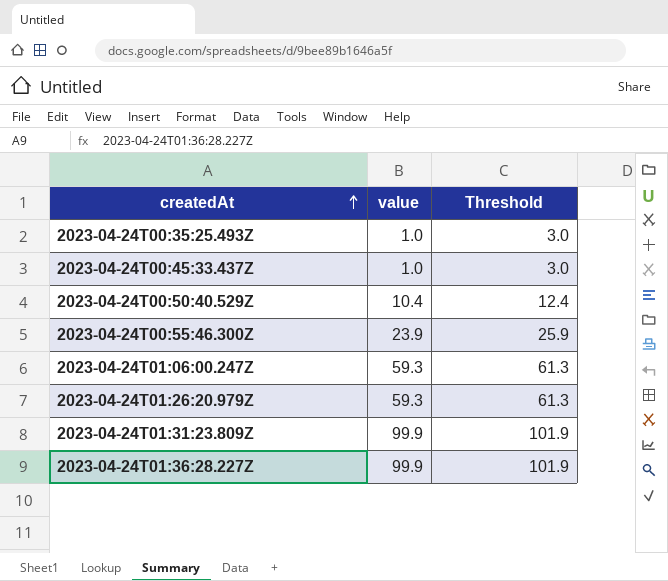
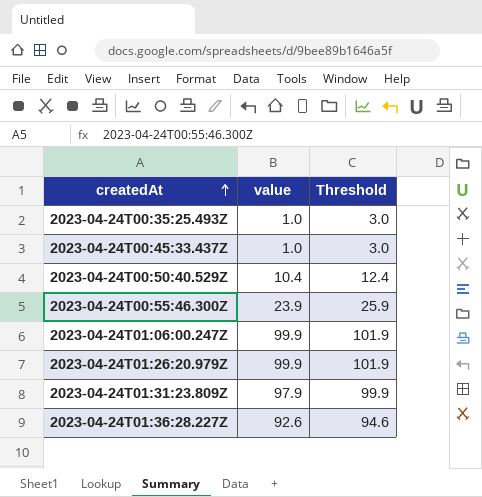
2023-04-24T01:06:00.247Z | value: 59.3 -> 99.9
2023-04-24T01:06:00.247Z | Threshold: 61.3 -> 101.9
2023-04-24T01:26:20.979Z | value: 59.3 -> 99.9
2023-04-24T01:26:20.979Z | Threshold: 61.3 -> 101.9
2023-04-24T01:31:23.809Z | value: 99.9 -> 97.9
2023-04-24T01:31:23.809Z | Threshold: 101.9 -> 99.9
2023-04-24T01:36:28.227Z | value: 99.9 -> 92.6
2023-04-24T01:36:28.227Z | Threshold: 101.9 -> 94.6

